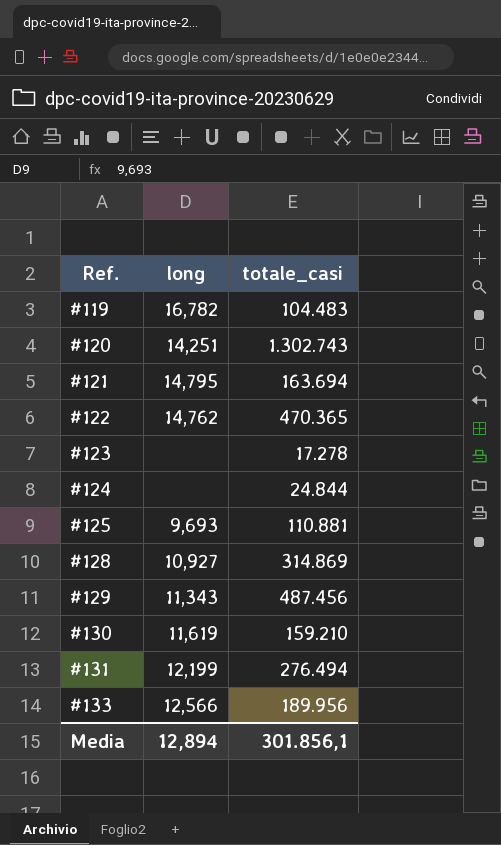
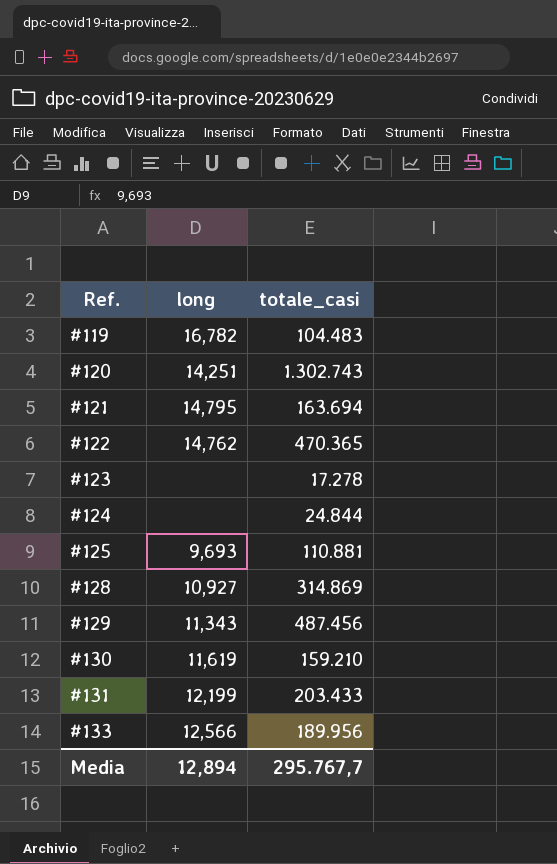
#131 | totale_casi: 276.494 -> 203.433
Media | totale_casi: 301.856,1 -> 295.767,7

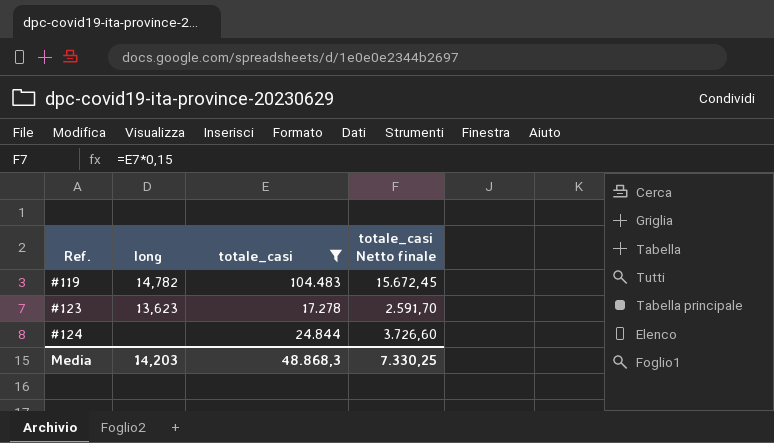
filter: none -> totale_casi <= 104.483
column totale_casi Netto finale | formula: none -> [totale_casi] * 0,15
#119 | long: 16,782 -> 14,782
#123 | long: none -> 13,623
Media | long: 12,894 -> 14,203
Media | totale_casi: 295.767,7 -> 48.868,3

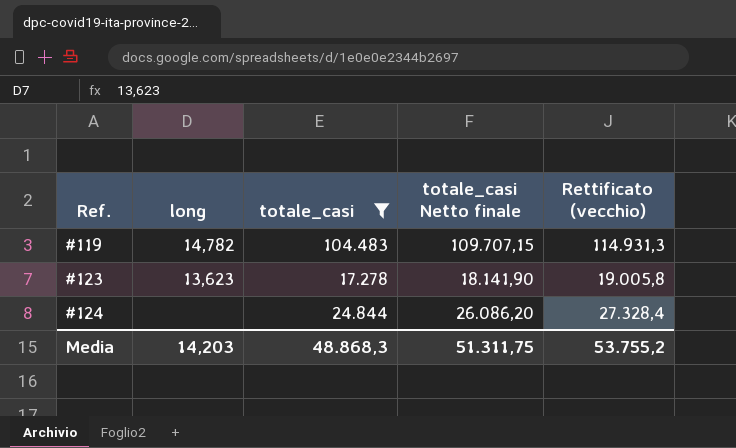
column totale_casi Netto finale | formula: [totale_casi] * 0,15 -> [totale_casi] * 1,05
column Rettificato (vecchio) | formula: none -> [totale_casi] * 1,1
Media | totale_casi Netto finale: 7.330,25 -> 51.311,75

